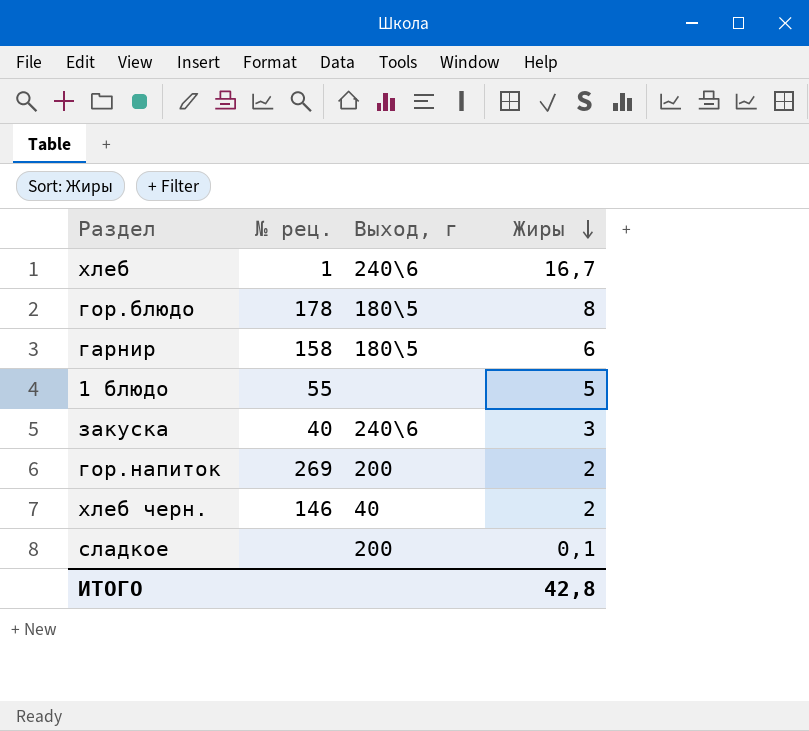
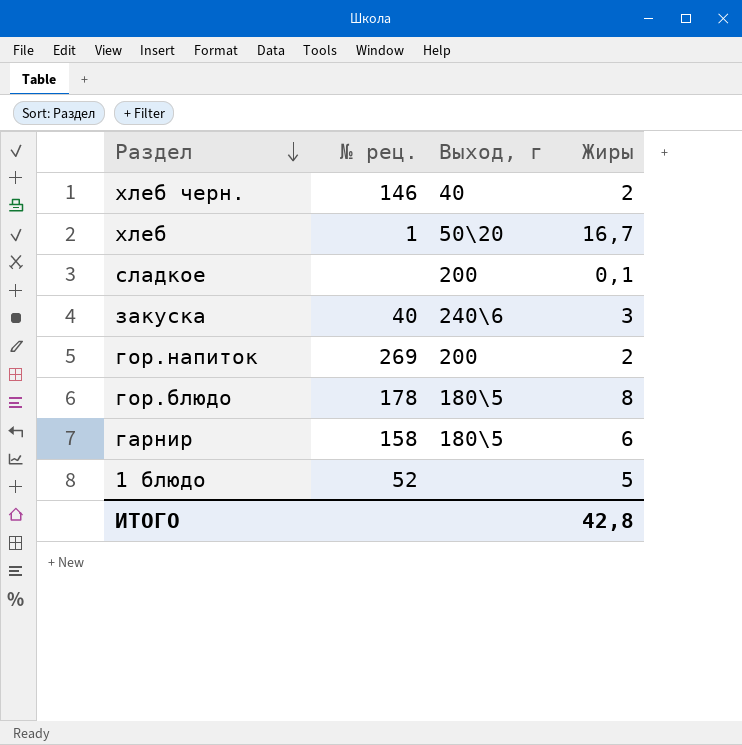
row order: Жиры descending -> Раздел descending
хлеб | Выход, г: 240\6 -> 50\20
1 блюдо | № рец.: 55 -> 52

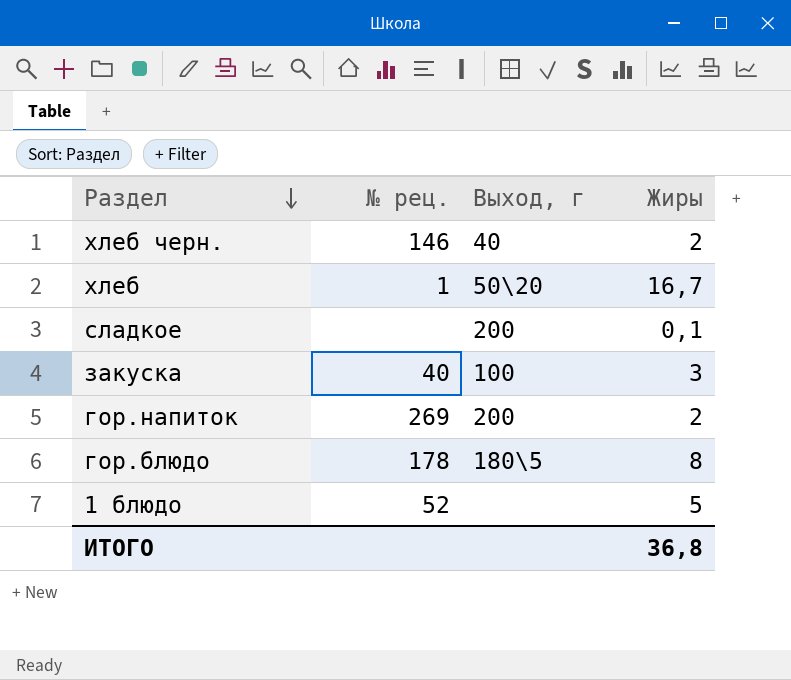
row гарнир: 158 | 180\5 | 6 -> none
закуска | Выход, г: 240\6 -> 100
ИТОГО | Жиры: 42,8 -> 36,8

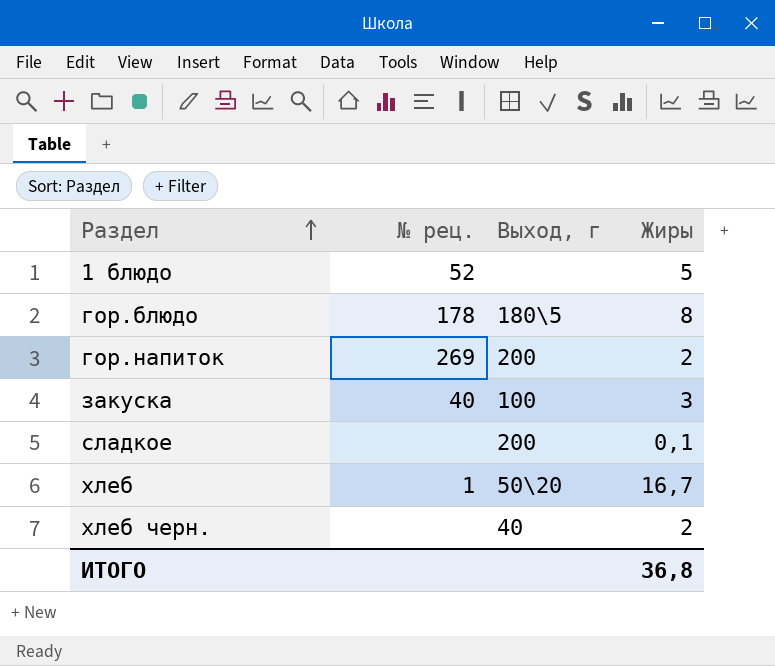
row order: Раздел descending -> Раздел ascending
хлеб черн. | № рец.: 146 -> none

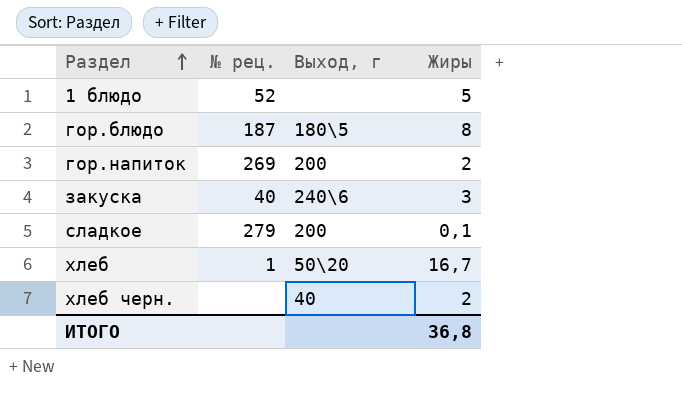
гор.блюдо | № рец.: 178 -> 187
закуска | Выход, г: 100 -> 240\6
сладкое | № рец.: none -> 279

